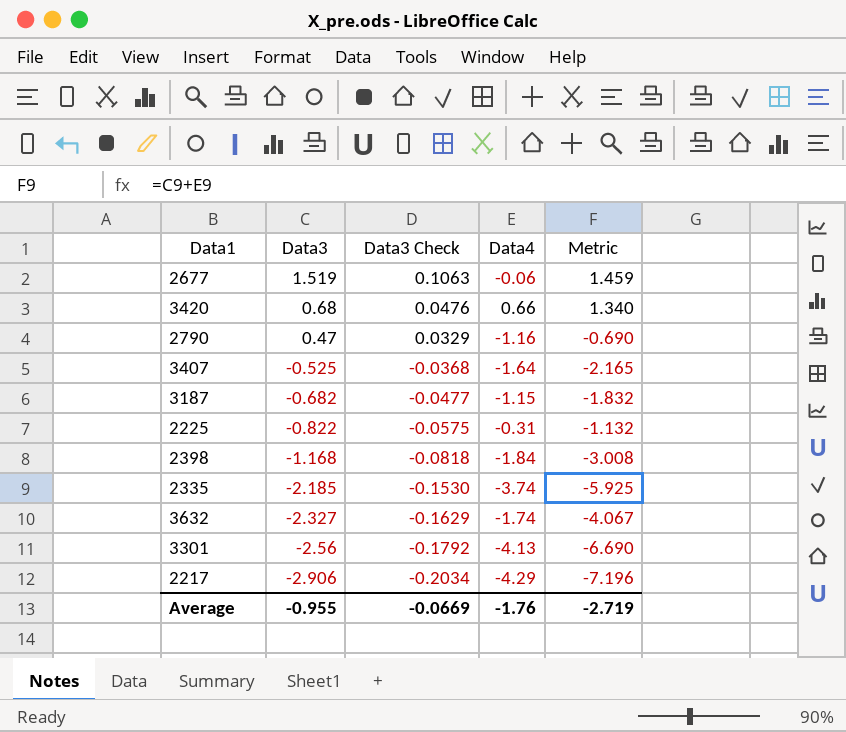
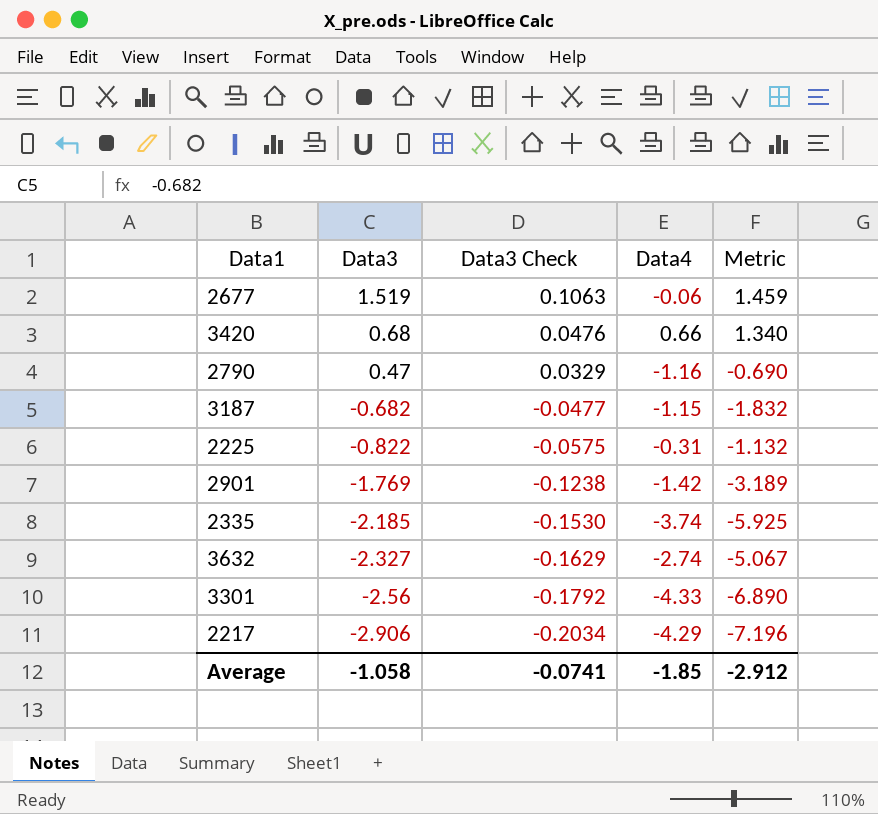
row 3407: -0.525 | -0.0368 | -1.64 | -2.165 -> none
row 2398: -1.168 | -0.0818 | -1.84 | -3.008 -> none
row 2901: none -> -1.769 | -0.1238 | -1.42 | -3.189
3632 | Data4: -1.74 -> -2.74
3632 | Metric: -4.067 -> -5.067
3301 | Data4: -4.13 -> -4.33
3301 | Metric: -6.690 -> -6.890
Average | Data3: -0.955 -> -1.058
Average | Data3 Check: -0.0669 -> -0.0741
Average | Data4: -1.76 -> -1.85
Average | Metric: -2.719 -> -2.912

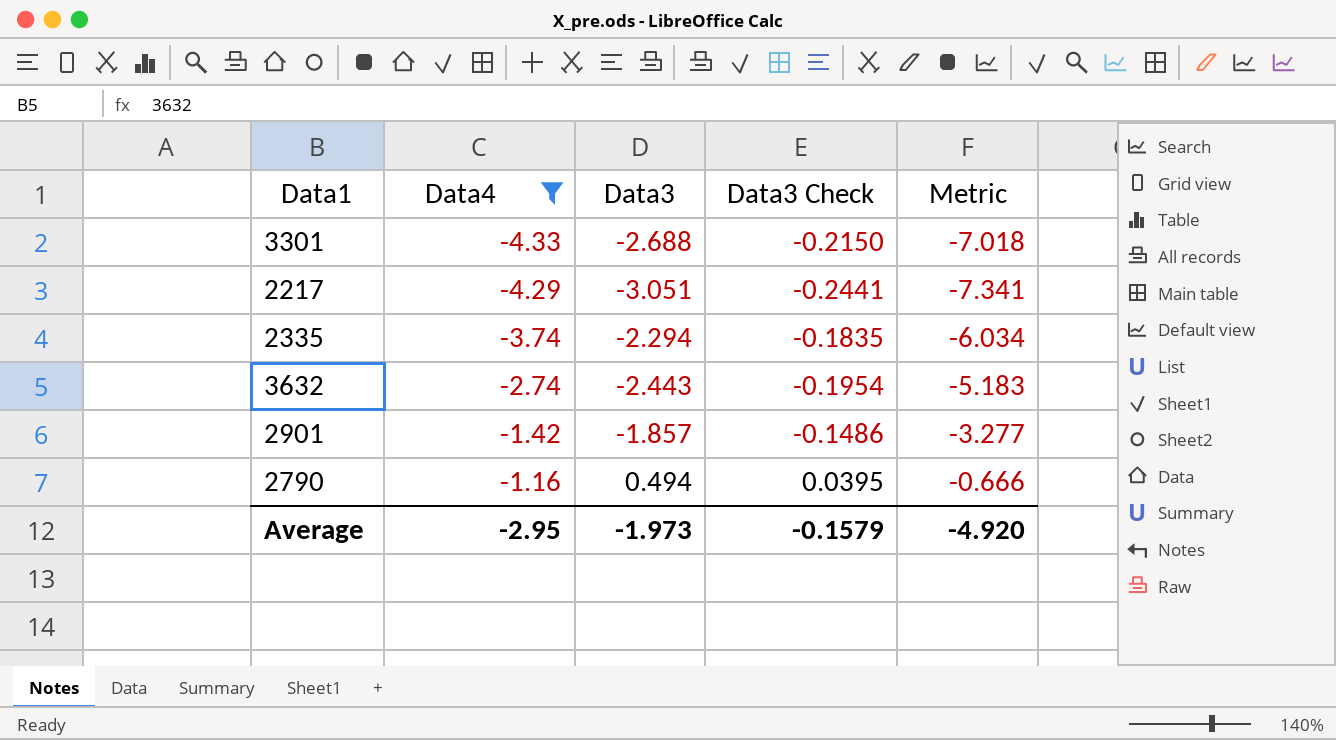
filter: none -> Data4 <= -1.16
row order: Data3 descending -> Data4 ascending
column Data4 | position: 4 -> 2
column Data3 Check | formula: [Data3] * 0.07 -> [Data3] * 0.08
3301 | Data3: -2.56 -> -2.688
3301 | Metric: -6.890 -> -7.018
2217 | Data3: -2.906 -> -3.051
2217 | Metric: -7.196 -> -7.341
2335 | Data3: -2.185 -> -2.294
2335 | Metric: -5.925 -> -6.034
3632 | Data3: -2.327 -> -2.443
3632 | Metric: -5.067 -> -5.183
2901 | Data3: -1.769 -> -1.857
2901 | Metric: -3.189 -> -3.277
2790 | Data3: 0.47 -> 0.494
2790 | Metric: -0.690 -> -0.666
Average | Data4: -1.85 -> -2.95
Average | Data3: -1.058 -> -1.973
Average | Data3 Check: -0.0741 -> -0.1579
Average | Metric: -2.912 -> -4.920

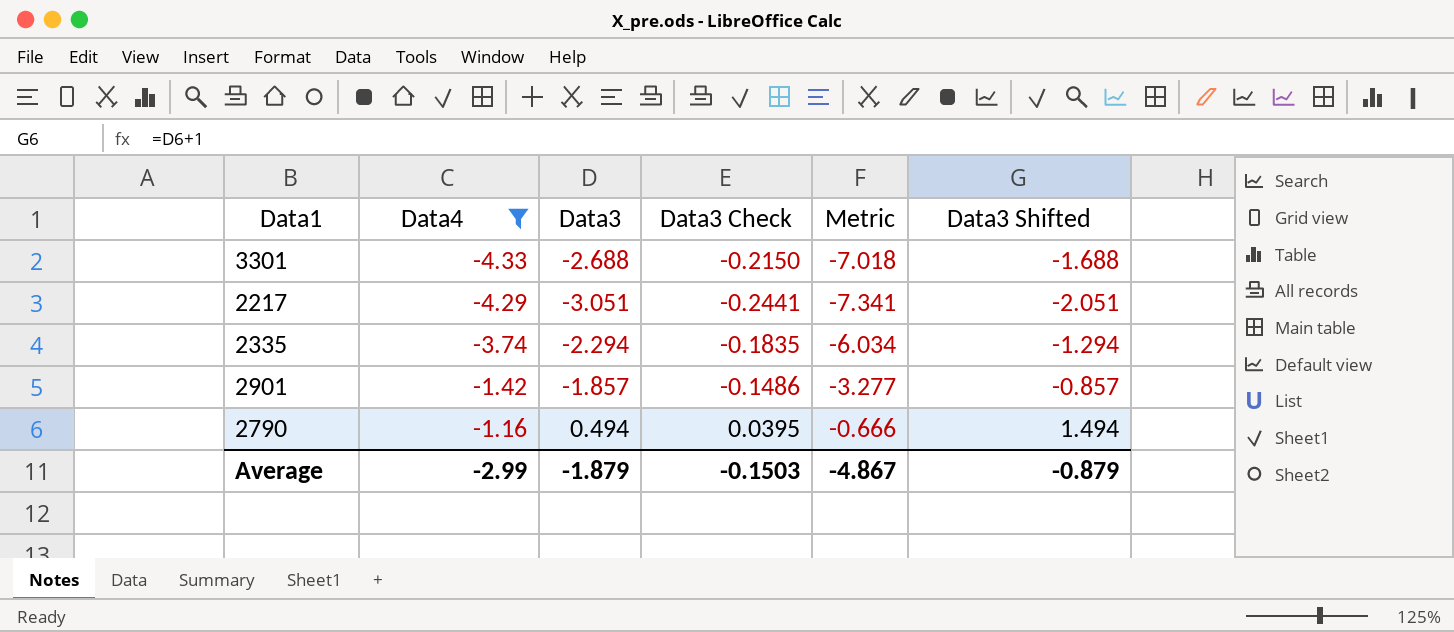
column Data3 Shifted | formula: none -> [Data3] + 1
row 3632: -2.74 | -2.443 | -0.1954 | -5.183 -> none
Average | Data4: -2.95 -> -2.99
Average | Data3: -1.973 -> -1.879
Average | Data3 Check: -0.1579 -> -0.1503
Average | Metric: -4.920 -> -4.867

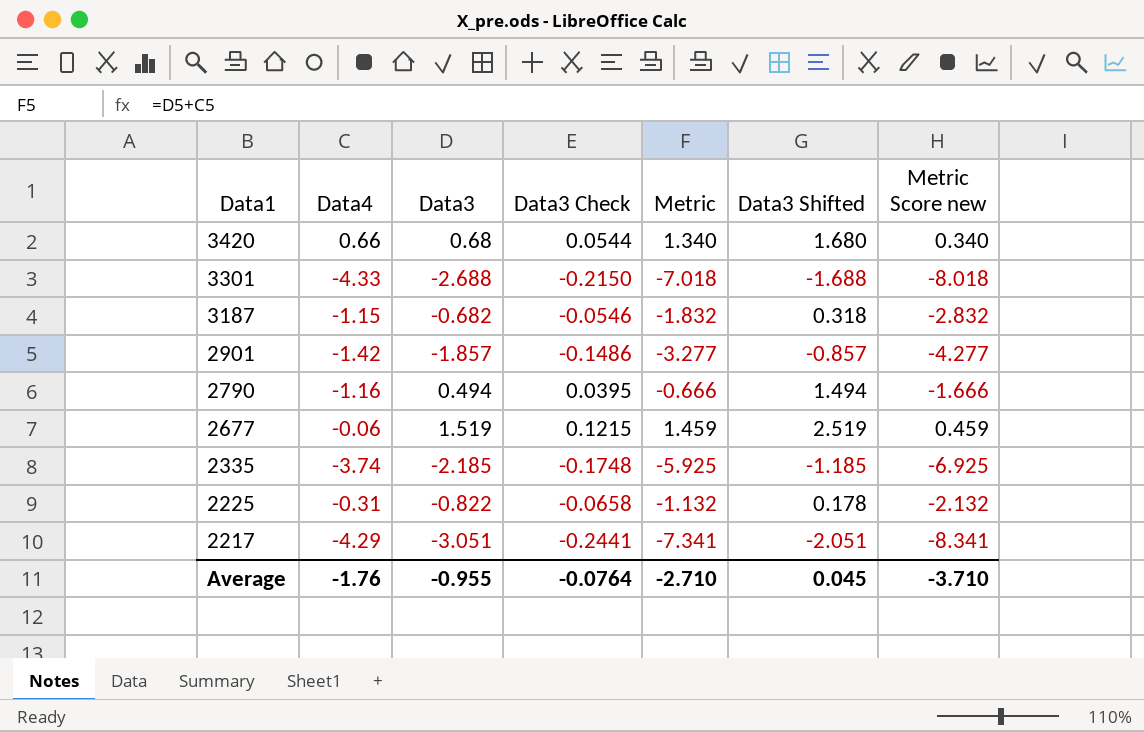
filter: Data4 <= -1.16 -> none
row order: Data4 ascending -> Data1 descending
column Metric Score new | formula: none -> [Metric] - 1
2335 | Data3: -2.294 -> -2.185
2335 | Data3 Check: -0.1835 -> -0.1748
2335 | Metric: -6.034 -> -5.925
2335 | Data3 Shifted: -1.294 -> -1.185
Average | Data4: -2.99 -> -1.76
Average | Data3: -1.879 -> -0.955
Average | Data3 Check: -0.1503 -> -0.0764
Average | Metric: -4.867 -> -2.710
Average | Data3 Shifted: -0.879 -> 0.045

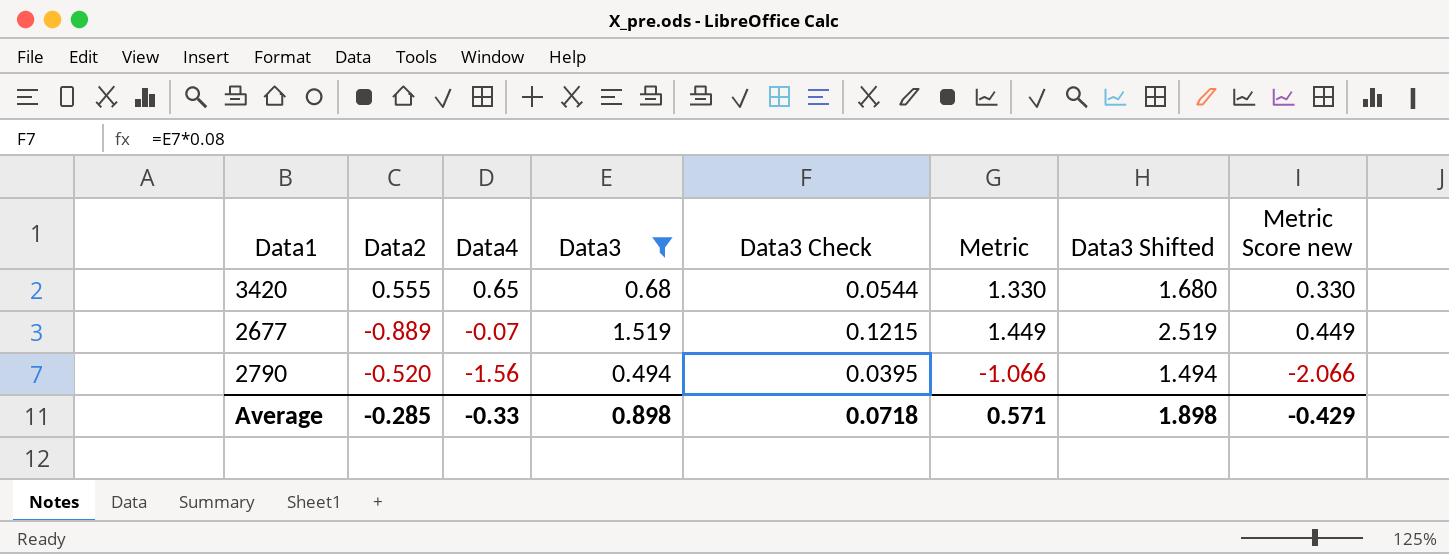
filter: none -> Data3 >= 0.494
row order: Data1 descending -> Data4 descending
column Data2 | position: none -> 2
3420 | Data4: 0.66 -> 0.65
3420 | Metric: 1.340 -> 1.330
3420 | Metric Score new: 0.340 -> 0.330
2677 | Data4: -0.06 -> -0.07
2677 | Metric: 1.459 -> 1.449
2677 | Metric Score new: 0.459 -> 0.449
2790 | Data4: -1.16 -> -1.56
2790 | Metric: -0.666 -> -1.066
2790 | Metric Score new: -1.666 -> -2.066
Average | Data4: -1.76 -> -0.33
Average | Data3: -0.955 -> 0.898
Average | Data3 Check: -0.0764 -> 0.0718
Average | Metric: -2.710 -> 0.571
Average | Data3 Shifted: 0.045 -> 1.898
Average | Metric Score new: -3.710 -> -0.429

